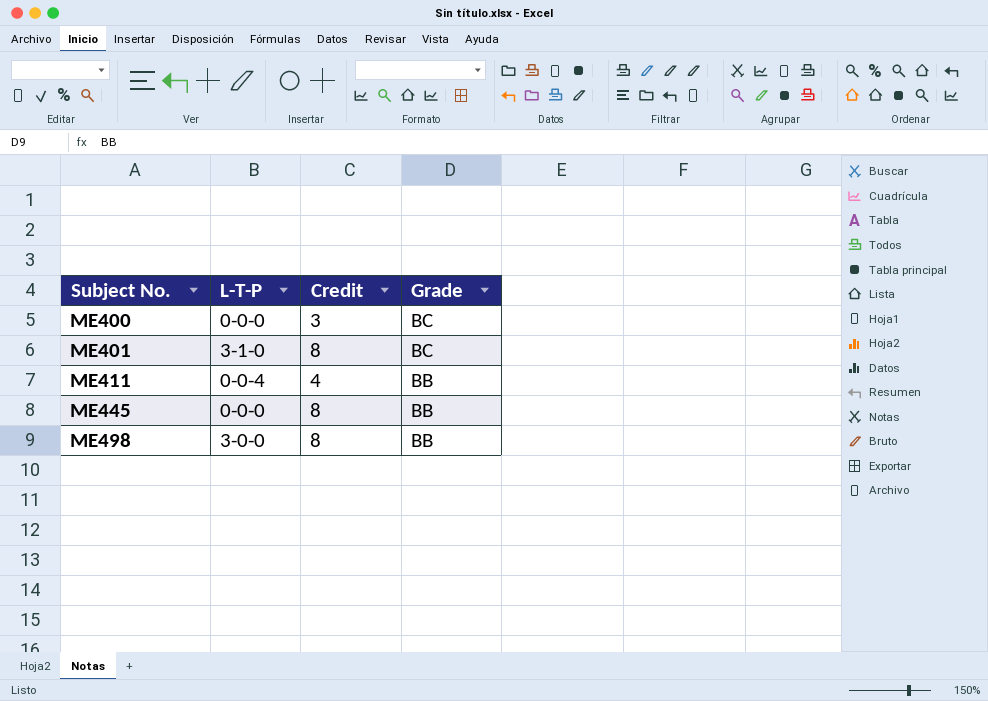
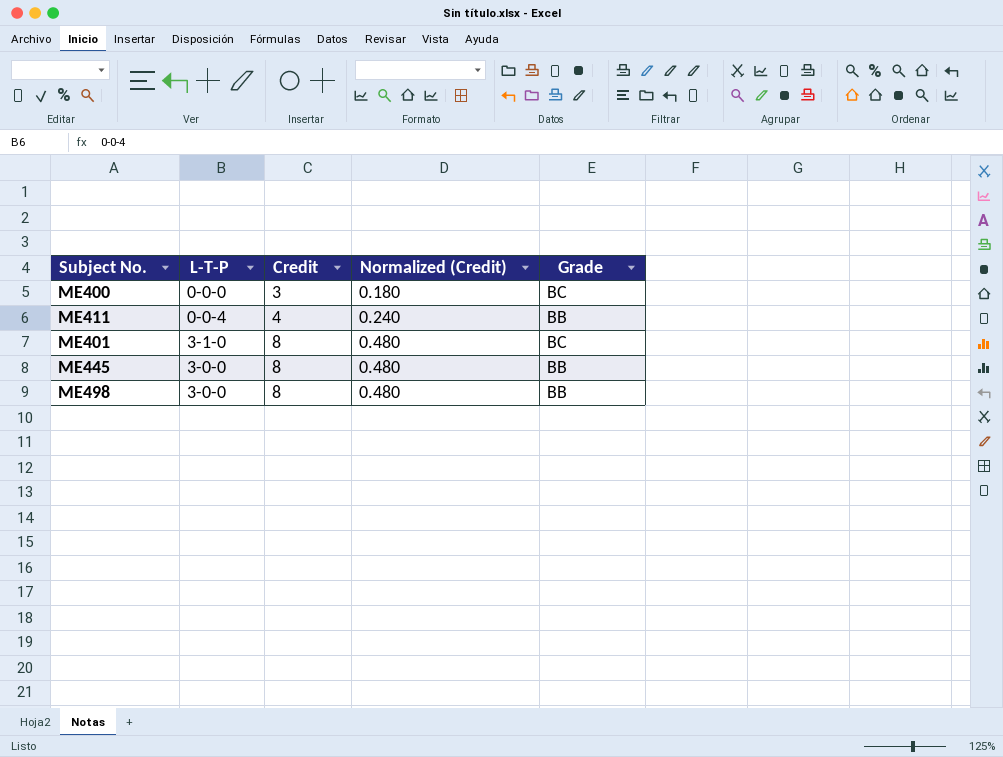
row order: Subject No. ascending -> Credit ascending
column Normalized (Credit) | formula: none -> [Credit] * 0.06
ME445 | L-T-P: 0-0-0 -> 3-0-0

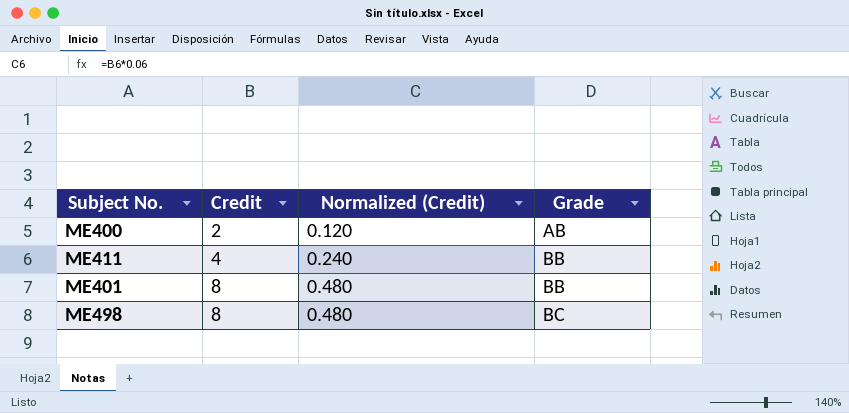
column L-T-P | position: 2 -> none
row ME445: 3-0-0 | 8 | 0.480 | BB -> none
ME400 | Credit: 3 -> 2
ME400 | Normalized (Credit): 0.180 -> 0.120
ME400 | Grade: BC -> AB
ME401 | Grade: BC -> BB
ME498 | Grade: BB -> BC

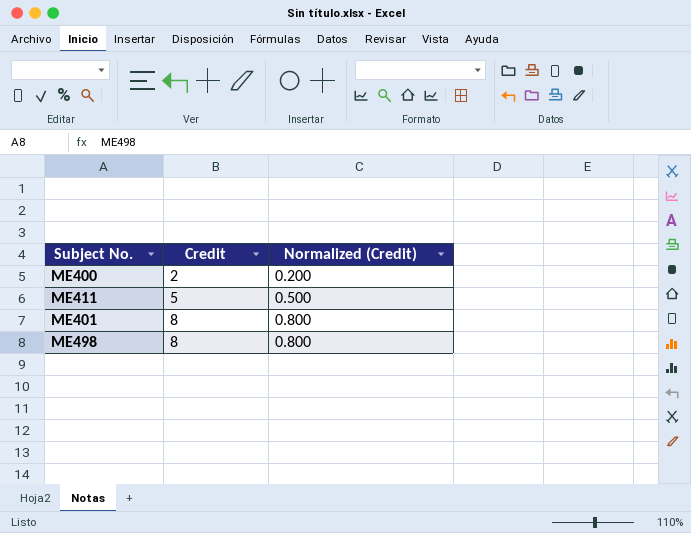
column Grade | position: 4 -> none
column Normalized (Credit) | formula: [Credit] * 0.06 -> [Credit] * 0.1
ME411 | Credit: 4 -> 5

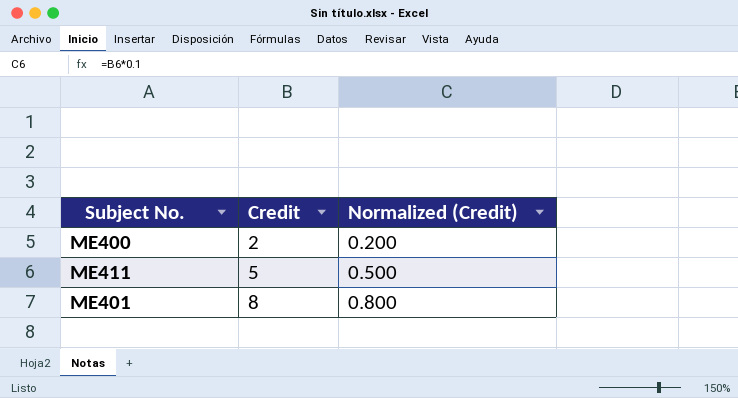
row ME498: 8 | 0.800 -> none

